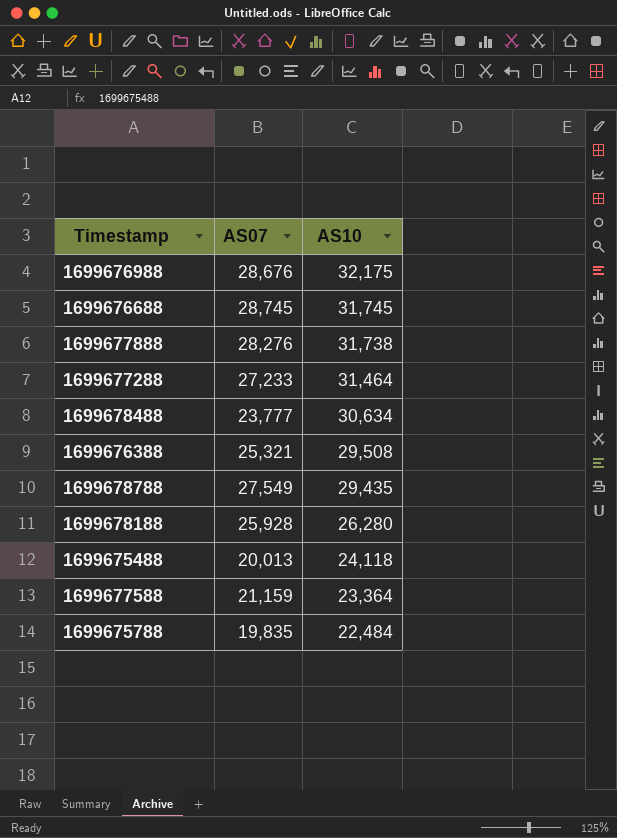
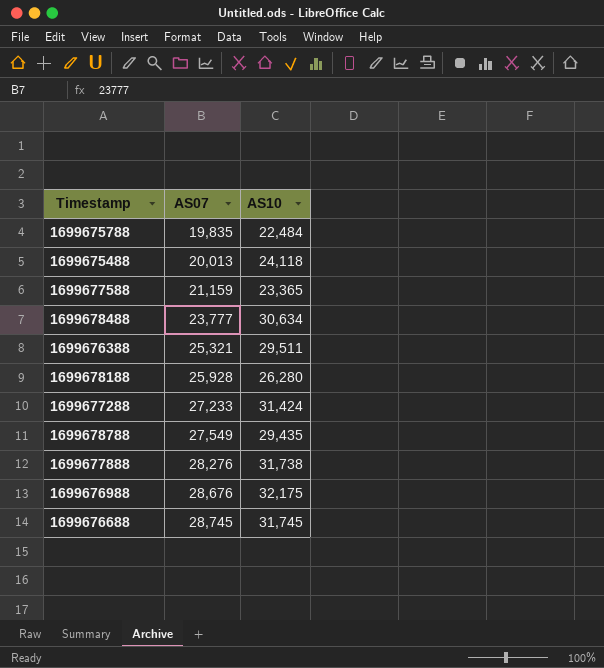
row order: AS10 descending -> AS07 ascending
1699677588 | AS10: 23,364 -> 23,365
1699676388 | AS10: 29,508 -> 29,511
1699677288 | AS10: 31,464 -> 31,424

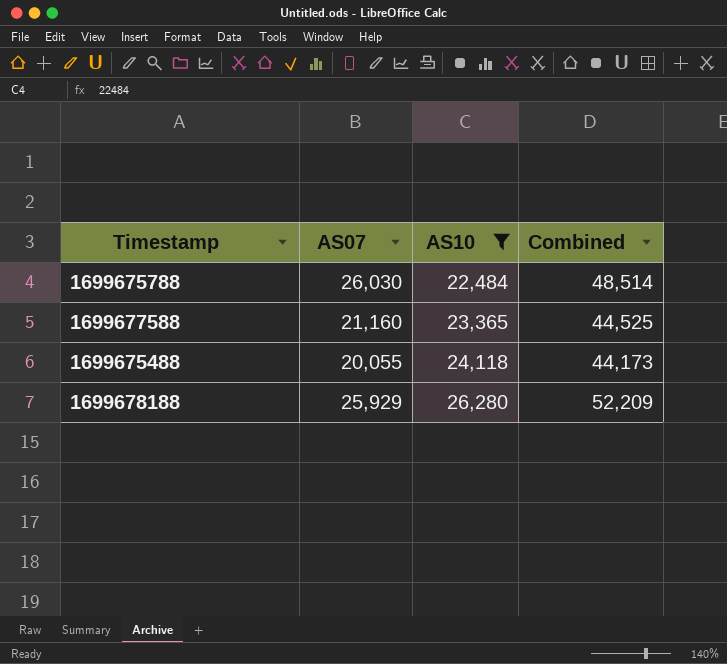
filter: none -> AS10 <= 26,280
row order: AS07 ascending -> AS10 ascending
column Combined | formula: none -> [AS07] + [AS10]
1699675788 | AS07: 19,835 -> 26,030
1699677588 | AS07: 21,159 -> 21,160
1699675488 | AS07: 20,013 -> 20,055
1699678188 | AS07: 25,928 -> 25,929

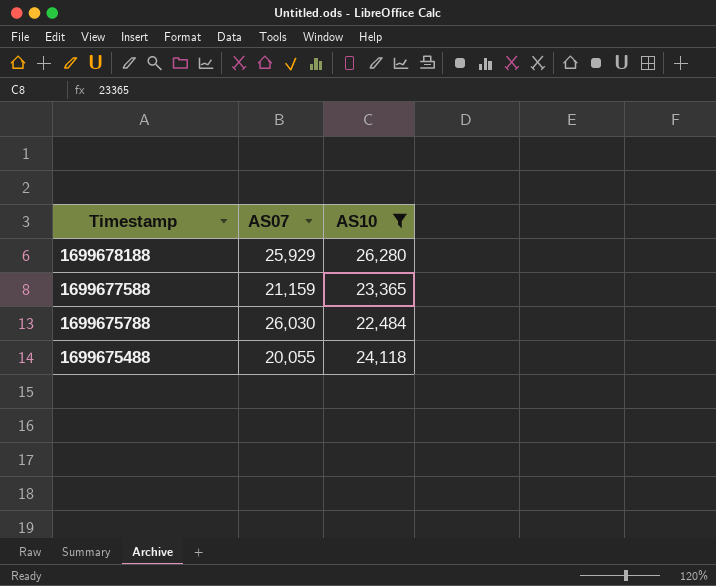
row order: AS10 ascending -> Timestamp descending
column Combined | formula: [AS07] + [AS10] -> none
1699677588 | AS07: 21,160 -> 21,159

